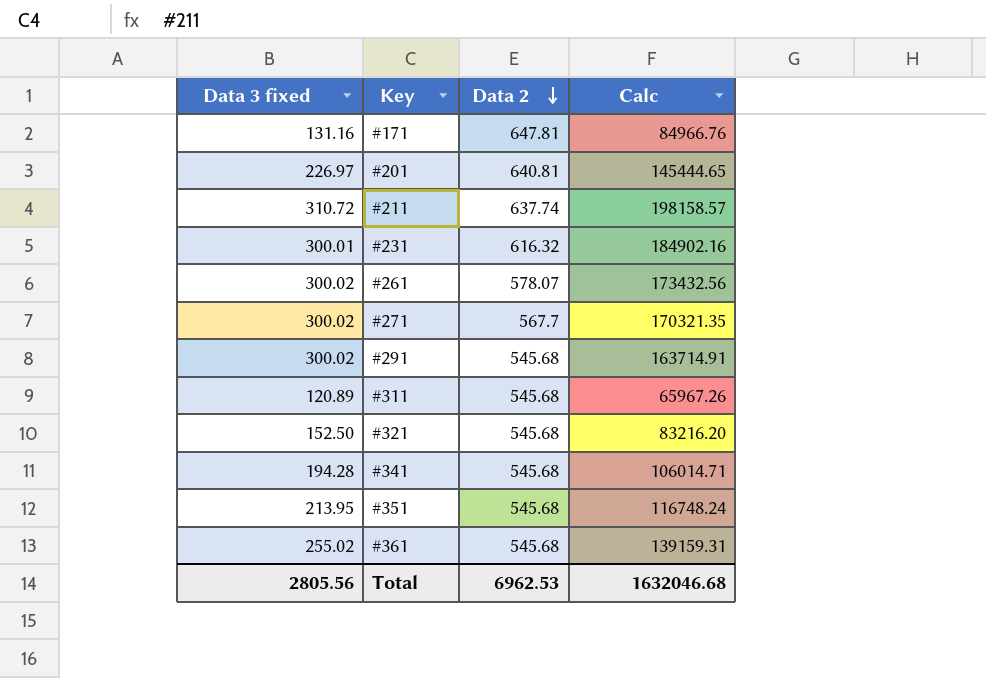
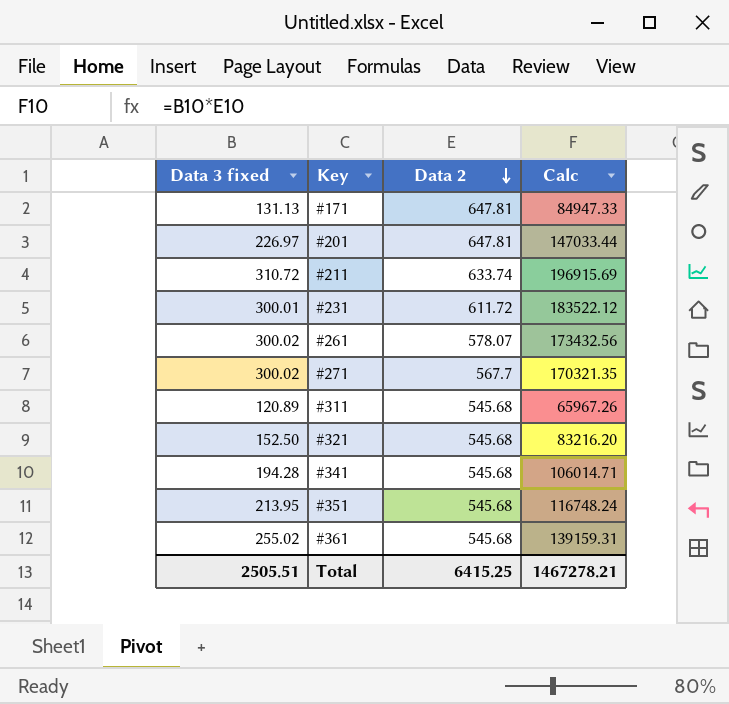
row #291: 300.02 | 545.68 | 163714.91 -> none
#171 | Data 3 fixed: 131.16 -> 131.13
#171 | Calc: 84966.76 -> 84947.33
#201 | Data 2: 640.81 -> 647.81
#201 | Calc: 145444.65 -> 147033.44
#211 | Data 2: 637.74 -> 633.74
#211 | Calc: 198158.57 -> 196915.69
#231 | Data 2: 616.32 -> 611.72
#231 | Calc: 184902.16 -> 183522.12
Total | Data 3 fixed: 2805.56 -> 2505.51
Total | Data 2: 6962.53 -> 6415.25
Total | Calc: 1632046.68 -> 1467278.21

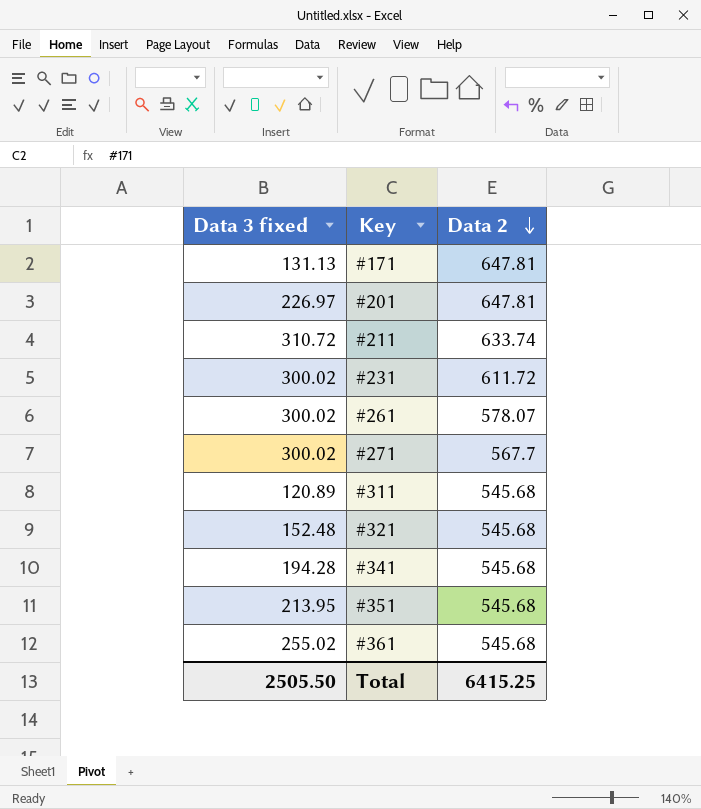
column Calc | formula: [Data 3 fixed] * [Data 2] -> none
#231 | Data 3 fixed: 300.01 -> 300.02
#321 | Data 3 fixed: 152.50 -> 152.48
Total | Data 3 fixed: 2505.51 -> 2505.50

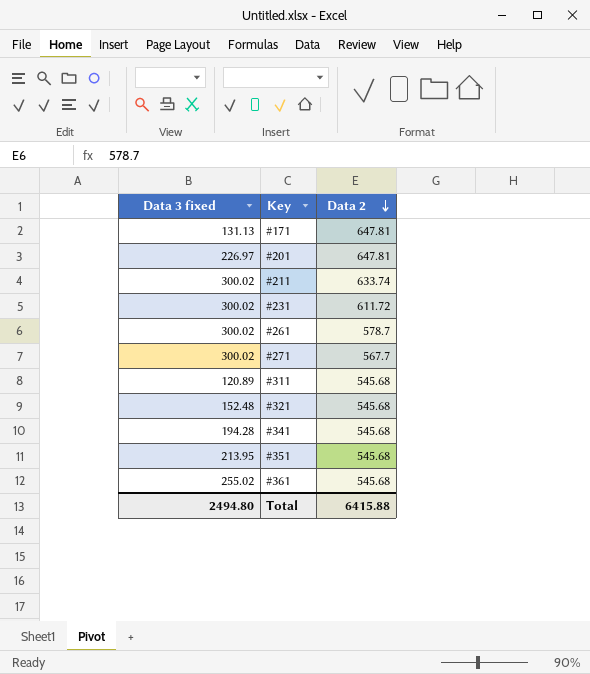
#211 | Data 3 fixed: 310.72 -> 300.02
#261 | Data 2: 578.07 -> 578.7
Total | Data 3 fixed: 2505.50 -> 2494.80
Total | Data 2: 6415.25 -> 6415.88

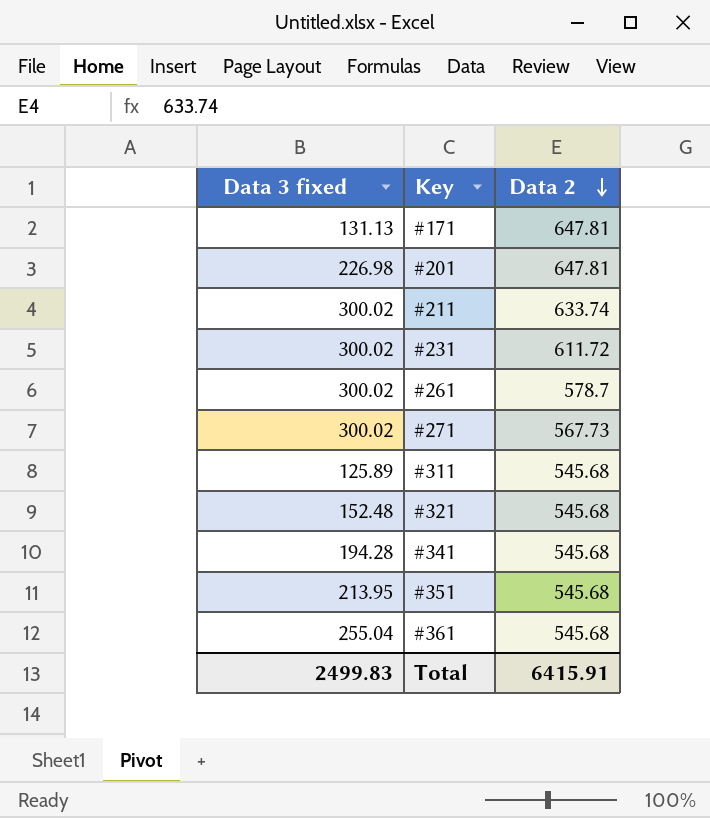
#201 | Data 3 fixed: 226.97 -> 226.98
#271 | Data 2: 567.7 -> 567.73
#311 | Data 3 fixed: 120.89 -> 125.89
#361 | Data 3 fixed: 255.02 -> 255.04
Total | Data 3 fixed: 2494.80 -> 2499.83
Total | Data 2: 6415.88 -> 6415.91

